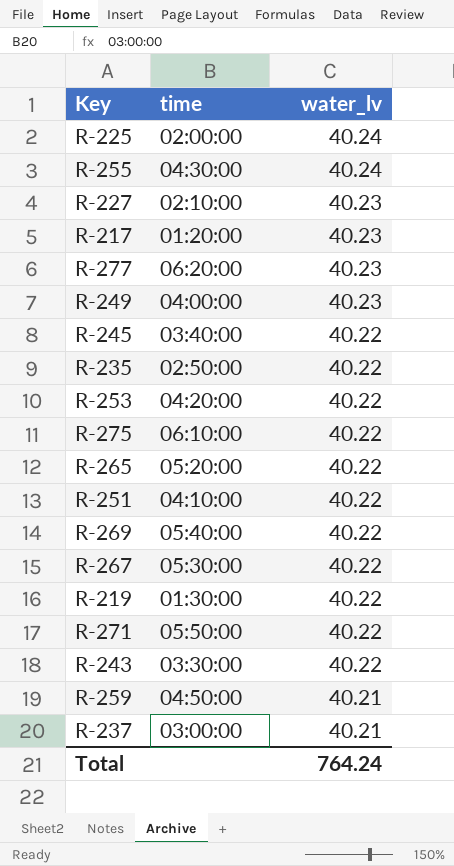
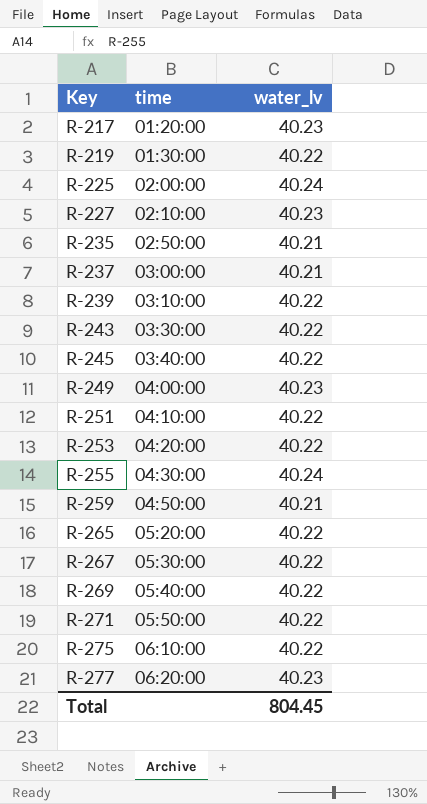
row order: water_lv descending -> Key ascending
R-235 | water_lv: 40.22 -> 40.21
row R-239: none -> 03:10:00 | 40.22
Total | water_lv: 764.24 -> 804.45

